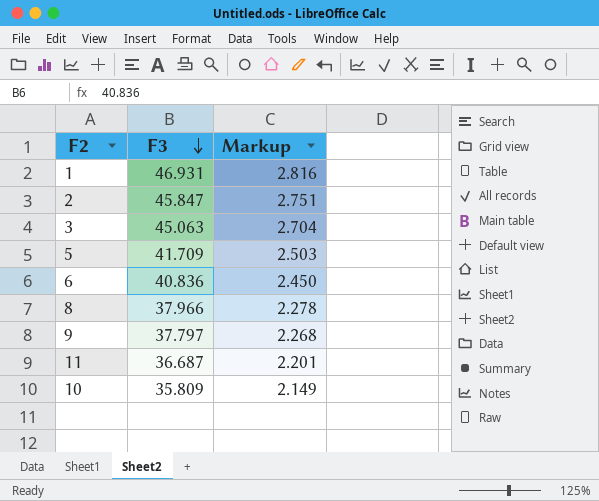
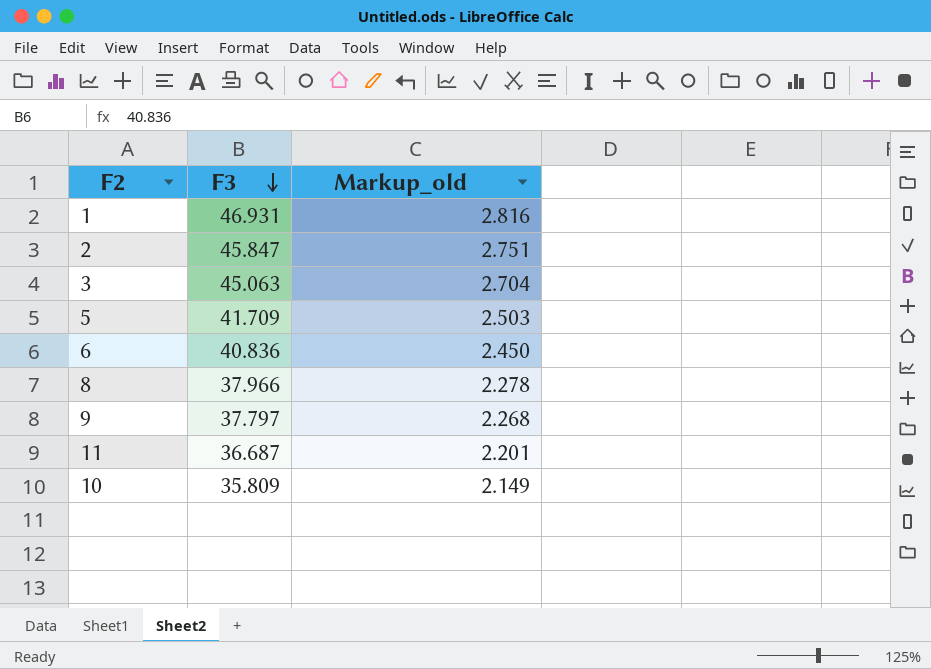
column name: Markup -> Markup_old

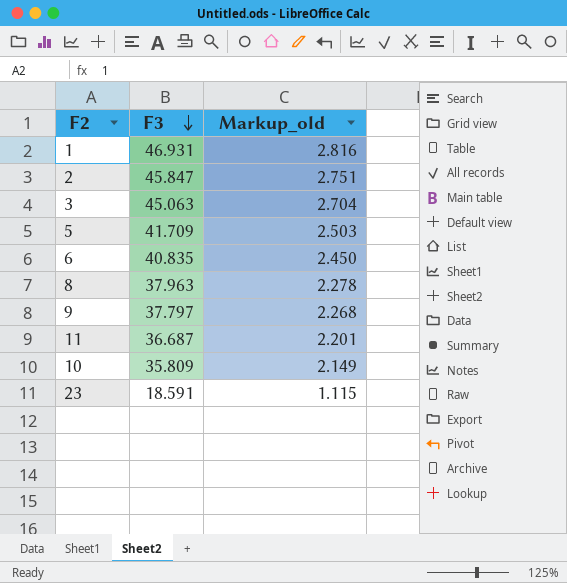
6 | F3: 40.836 -> 40.835
8 | F3: 37.966 -> 37.963
row 23: none -> 18.591 | 1.115

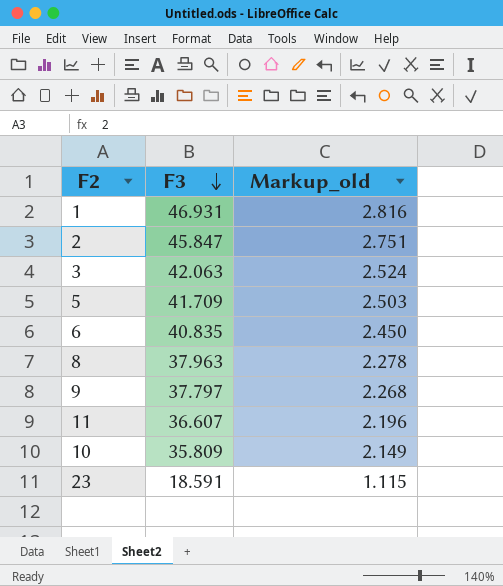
3 | F3: 45.063 -> 42.063
3 | Markup_old: 2.704 -> 2.524
11 | F3: 36.687 -> 36.607
11 | Markup_old: 2.201 -> 2.196

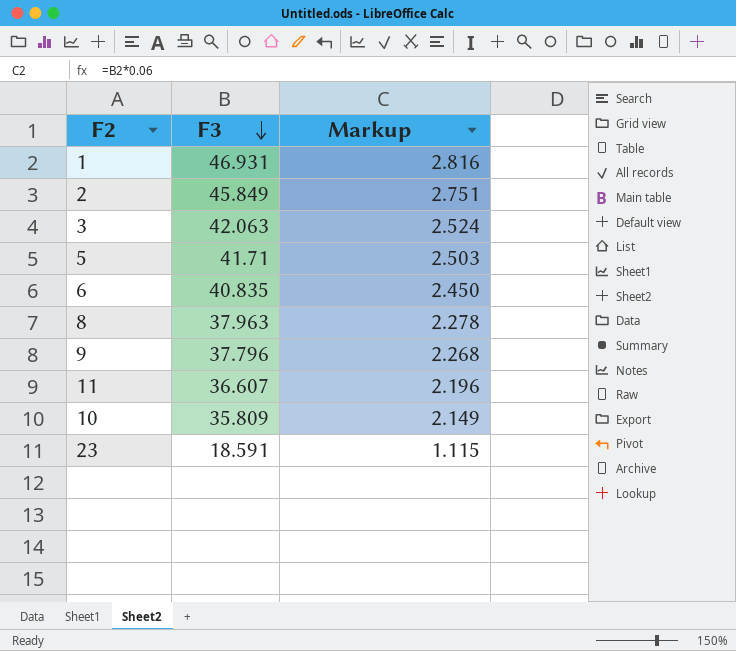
column name: Markup_old -> Markup
2 | F3: 45.847 -> 45.849
5 | F3: 41.709 -> 41.71
9 | F3: 37.797 -> 37.796

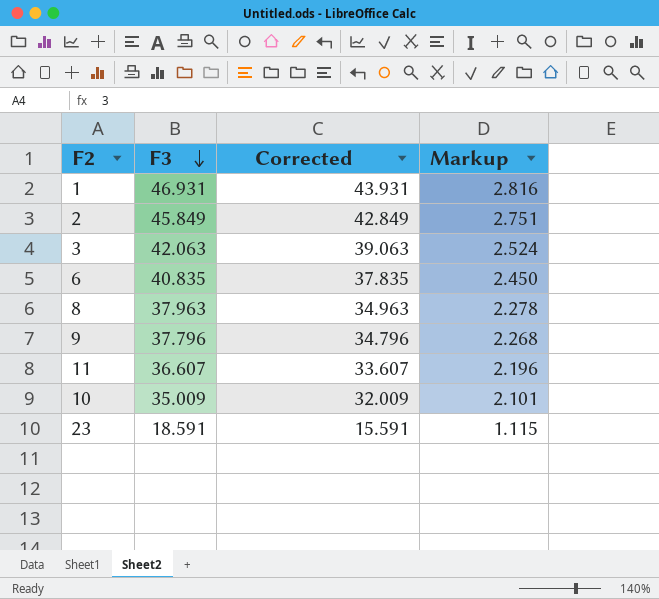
column Corrected | formula: none -> [F3] - 3
row 5: 41.71 | 2.503 -> none
10 | F3: 35.809 -> 35.009
10 | Markup: 2.149 -> 2.101

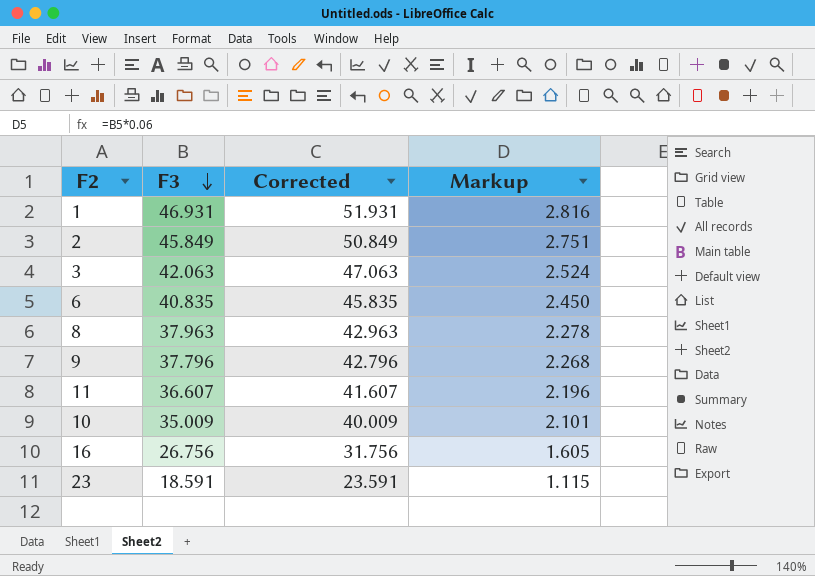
column Corrected | formula: [F3] - 3 -> [F3] + 5
row 16: none -> 26.756 | 31.756 | 1.605

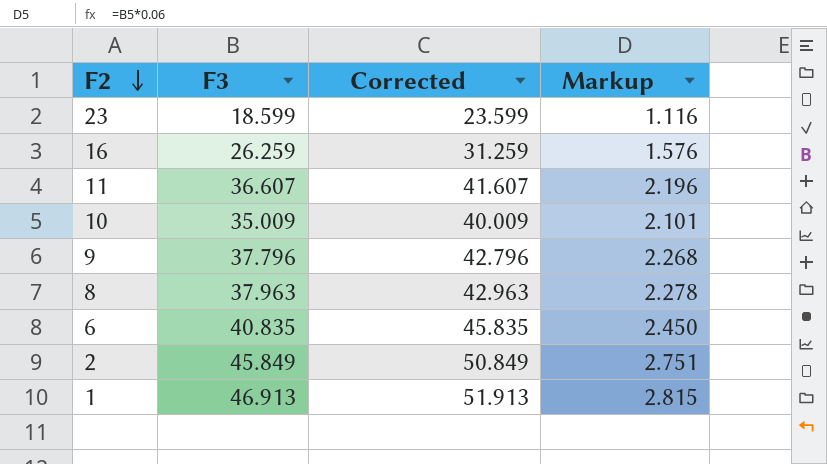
row order: F3 descending -> F2 descending
row 3: 42.063 | 47.063 | 2.524 -> none
23 | F3: 18.591 -> 18.599
23 | Corrected: 23.591 -> 23.599
23 | Markup: 1.115 -> 1.116
16 | F3: 26.756 -> 26.259
16 | Corrected: 31.756 -> 31.259
16 | Markup: 1.605 -> 1.576
1 | F3: 46.931 -> 46.913
1 | Corrected: 51.931 -> 51.913
1 | Markup: 2.816 -> 2.815

